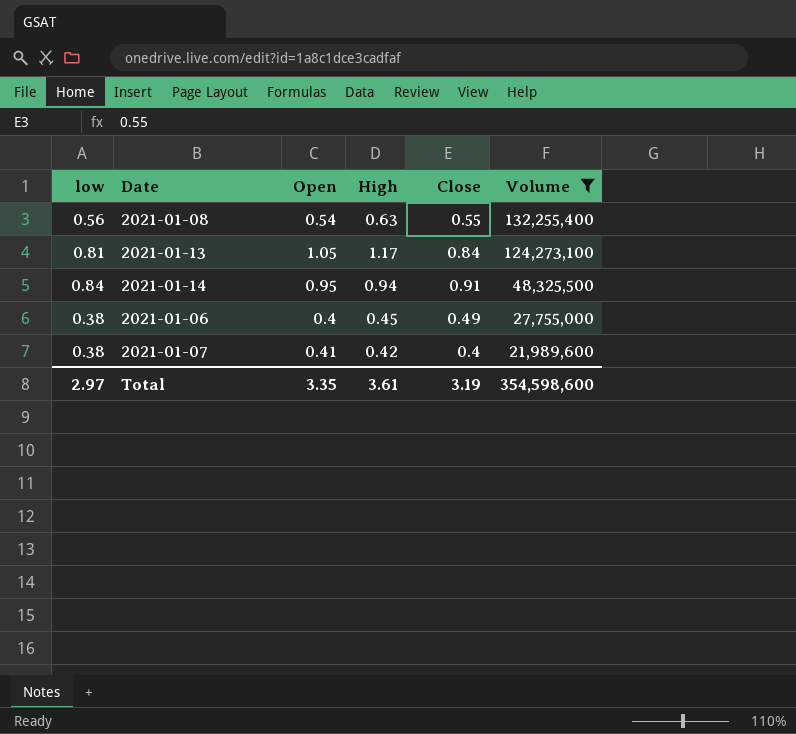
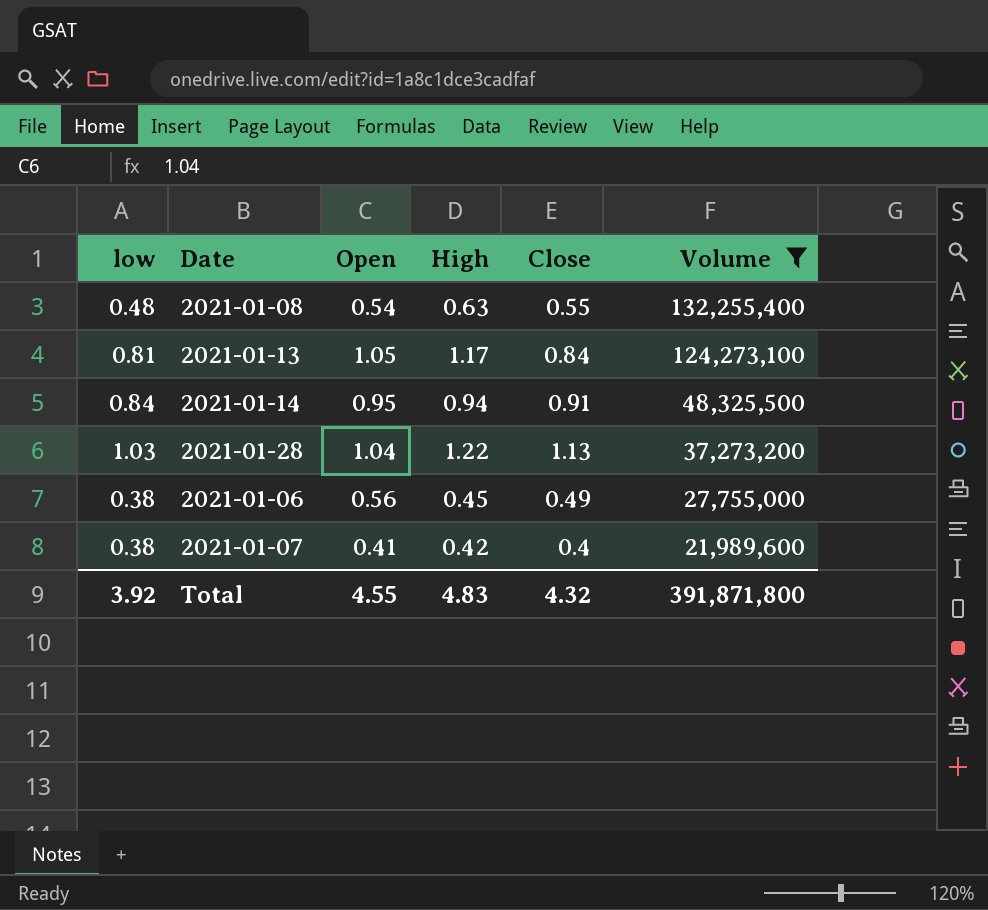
2021-01-08 | low: 0.56 -> 0.48
row 2021-01-28: none -> 1.03 | 1.04 | 1.22 | 1.13 | 37,273,200
2021-01-06 | Open: 0.4 -> 0.56
Total | low: 2.97 -> 3.92
Total | Open: 3.35 -> 4.55
Total | High: 3.61 -> 4.83
Total | Close: 3.19 -> 4.32
Total | Volume: 354,598,600 -> 391,871,800

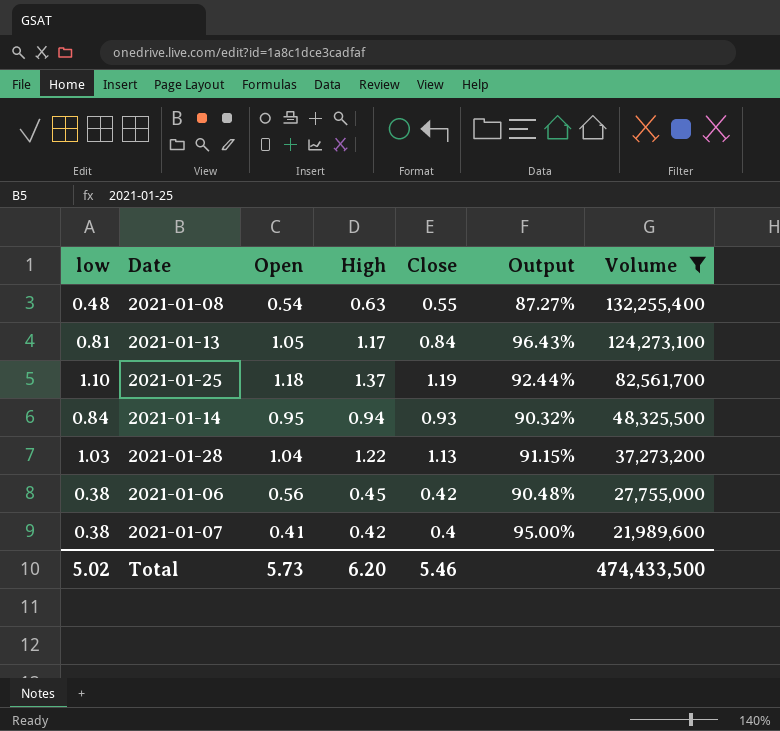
column Output | formula: none -> [low] / [Close]
row 2021-01-25: none -> 1.10 | 1.18 | 1.37 | 1.19 | 92.44% | 82,561,700
2021-01-14 | Close: 0.91 -> 0.93
2021-01-06 | Close: 0.49 -> 0.42
Total | low: 3.92 -> 5.02
Total | Open: 4.55 -> 5.73
Total | High: 4.83 -> 6.20
Total | Close: 4.32 -> 5.46
Total | Volume: 391,871,800 -> 474,433,500

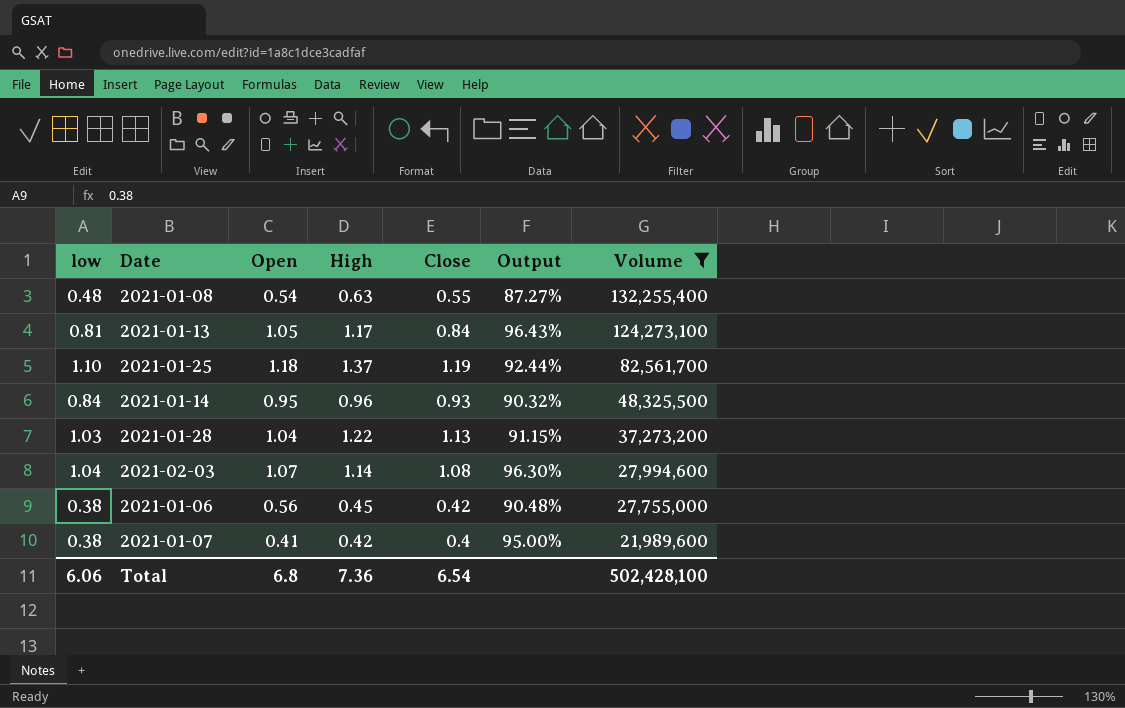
2021-01-14 | High: 0.94 -> 0.96
row 2021-02-03: none -> 1.04 | 1.07 | 1.14 | 1.08 | 96.30% | 27,994,600
Total | low: 5.02 -> 6.06
Total | Open: 5.73 -> 6.8
Total | High: 6.20 -> 7.36
Total | Close: 5.46 -> 6.54
Total | Volume: 474,433,500 -> 502,428,100

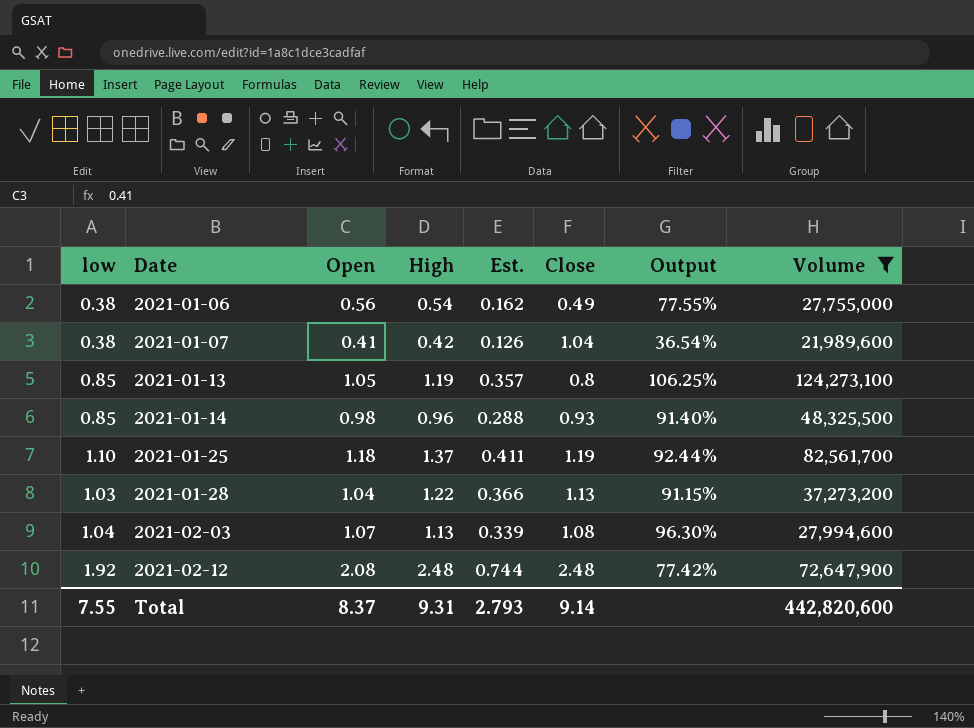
row order: Volume descending -> Date ascending
column Est. | formula: none -> [High] * 0.3
row 2021-01-08: 0.48 | 0.54 | 0.63 | 0.55 | 87.27% | 132,255,400 -> none
2021-01-06 | High: 0.45 -> 0.54
2021-01-06 | Close: 0.42 -> 0.49
2021-01-06 | Output: 90.48% -> 77.55%
2021-01-07 | Close: 0.4 -> 1.04
2021-01-07 | Output: 95.00% -> 36.54%
2021-01-13 | low: 0.81 -> 0.85
2021-01-13 | High: 1.17 -> 1.19
2021-01-13 | Close: 0.84 -> 0.8
2021-01-13 | Output: 96.43% -> 106.25%
2021-01-14 | low: 0.84 -> 0.85
2021-01-14 | Open: 0.95 -> 0.98
2021-01-14 | Output: 90.32% -> 91.40%
2021-02-03 | High: 1.14 -> 1.13
row 2021-02-12: none -> 1.92 | 2.08 | 2.48 | 0.744 | 2.48 | 77.42% | 72,647,900
Total | low: 6.06 -> 7.55
Total | Open: 6.8 -> 8.37
Total | High: 7.36 -> 9.31
Total | Close: 6.54 -> 9.14
Total | Volume: 502,428,100 -> 442,820,600

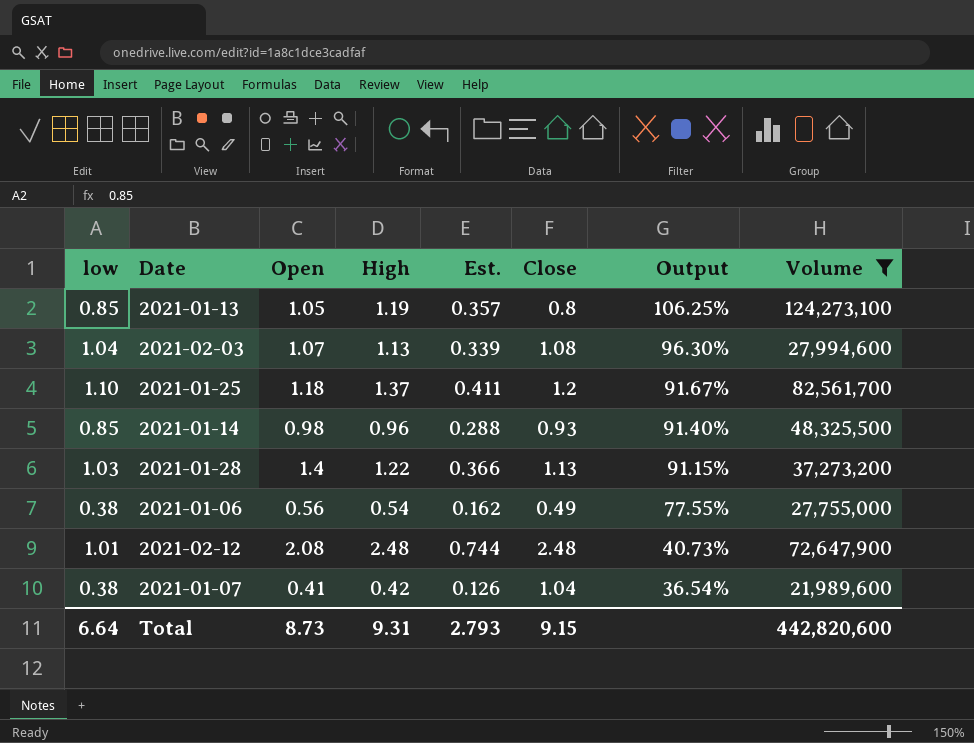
row order: Date ascending -> Output descending
2021-01-25 | Close: 1.19 -> 1.2
2021-01-25 | Output: 92.44% -> 91.67%
2021-01-28 | Open: 1.04 -> 1.4
2021-02-12 | low: 1.92 -> 1.01
2021-02-12 | Output: 77.42% -> 40.73%
Total | low: 7.55 -> 6.64
Total | Open: 8.37 -> 8.73
Total | Close: 9.14 -> 9.15

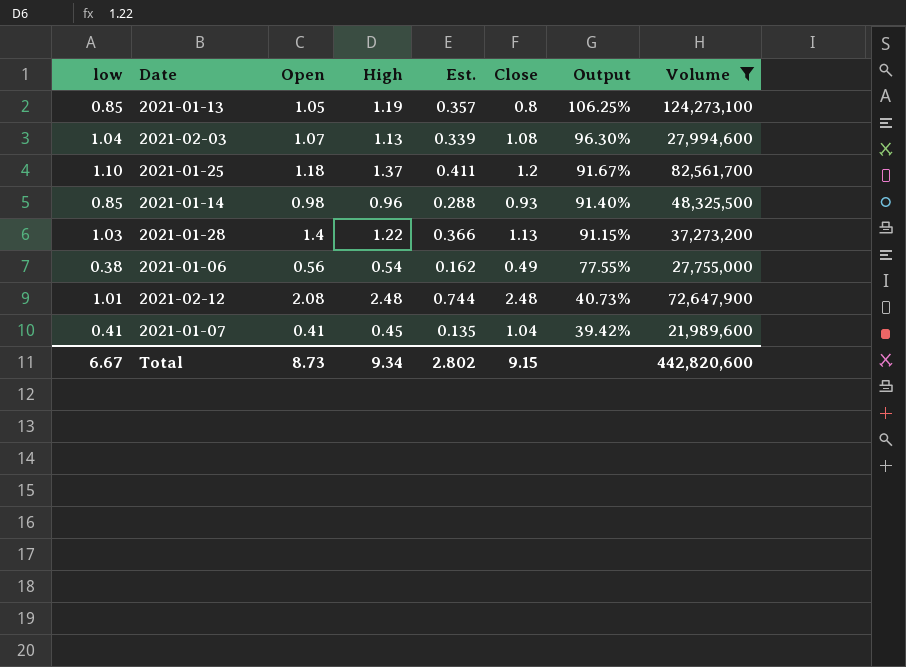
2021-01-07 | low: 0.38 -> 0.41
2021-01-07 | High: 0.42 -> 0.45
2021-01-07 | Est.: 0.126 -> 0.135
2021-01-07 | Output: 36.54% -> 39.42%
Total | low: 6.64 -> 6.67
Total | High: 9.31 -> 9.34
Total | Est.: 2.793 -> 2.802

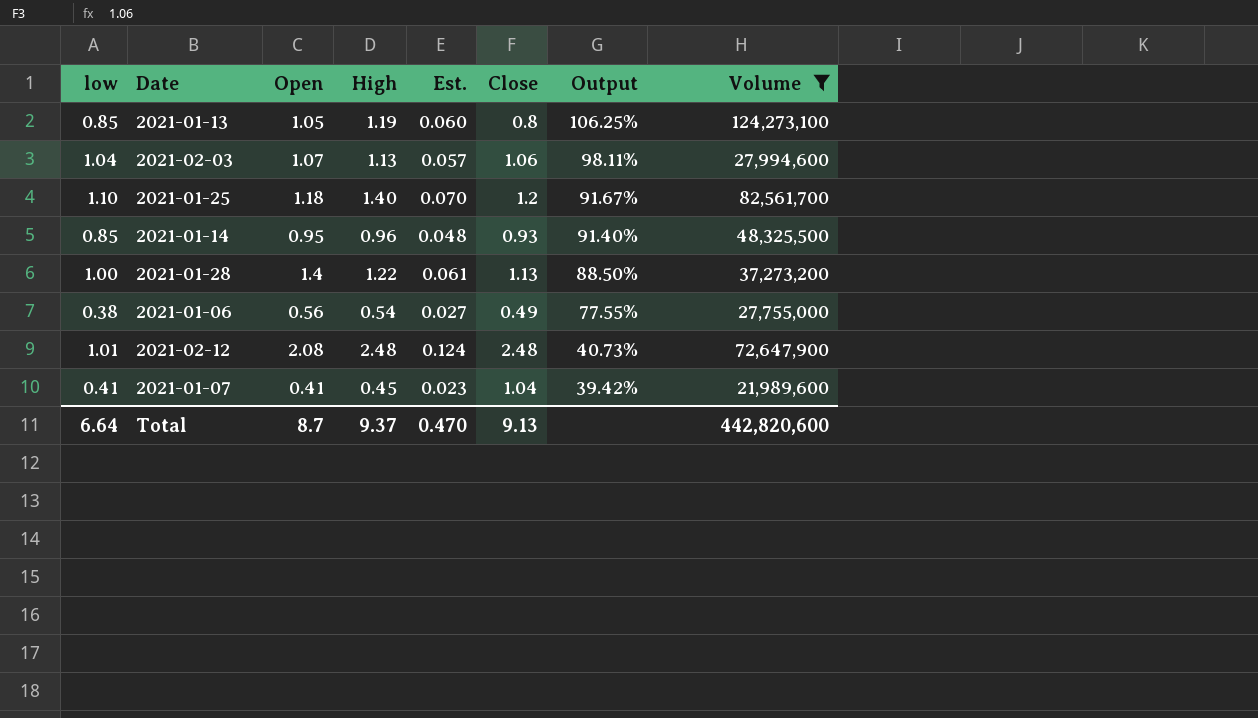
column Est. | formula: [High] * 0.3 -> [High] * 0.05
2021-02-03 | Close: 1.08 -> 1.06
2021-02-03 | Output: 96.30% -> 98.11%
2021-01-25 | High: 1.37 -> 1.40
2021-01-14 | Open: 0.98 -> 0.95
2021-01-28 | low: 1.03 -> 1.00
2021-01-28 | Output: 91.15% -> 88.50%
Total | low: 6.67 -> 6.64
Total | Open: 8.73 -> 8.7
Total | High: 9.34 -> 9.37
Total | Est.: 2.802 -> 0.470
Total | Close: 9.15 -> 9.13

